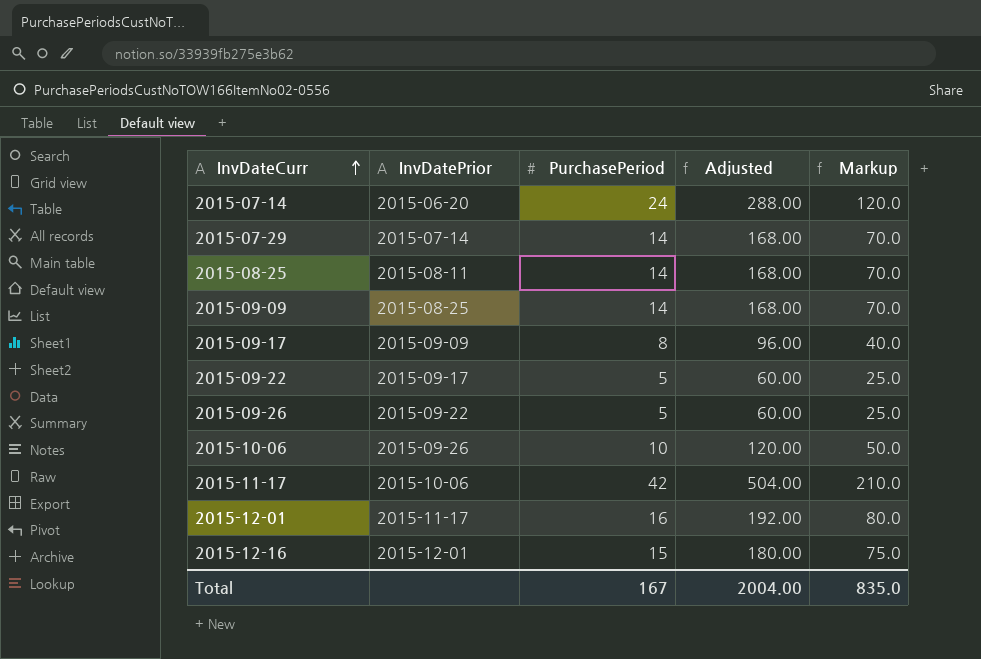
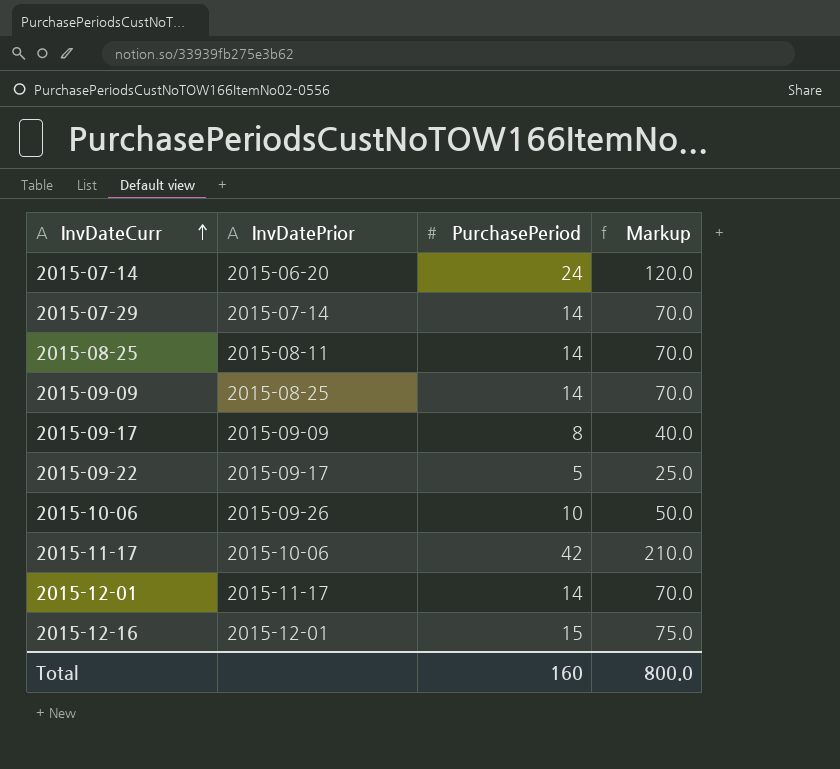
column Adjusted | formula: [PurchasePeriod] * 12 -> none
row 2015-09-26: 2015-09-22 | 5 | 60.00 | 25.0 -> none
2015-12-01 | PurchasePeriod: 16 -> 14
2015-12-01 | Markup: 80.0 -> 70.0
Total | PurchasePeriod: 167 -> 160
Total | Markup: 835.0 -> 800.0

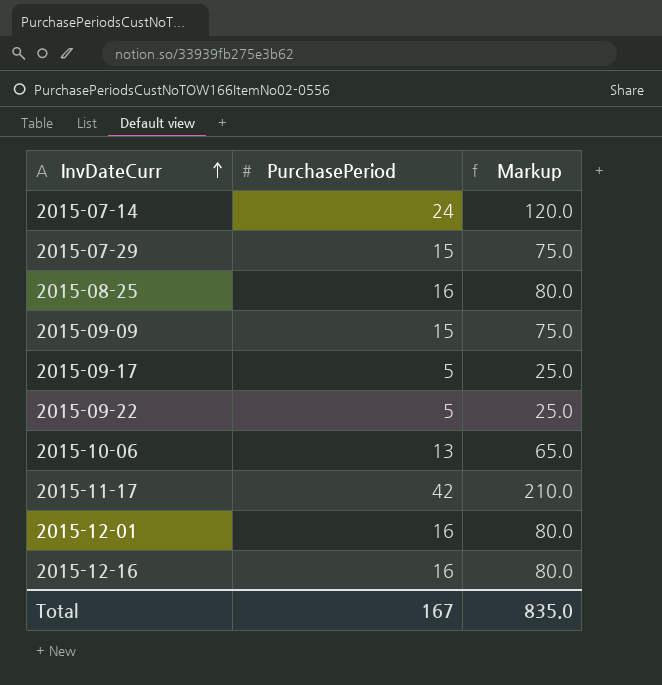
column InvDatePrior | position: 2 -> none
2015-07-29 | PurchasePeriod: 14 -> 15
2015-07-29 | Markup: 70.0 -> 75.0
2015-08-25 | PurchasePeriod: 14 -> 16
2015-08-25 | Markup: 70.0 -> 80.0
2015-09-09 | PurchasePeriod: 14 -> 15
2015-09-09 | Markup: 70.0 -> 75.0
2015-09-17 | PurchasePeriod: 8 -> 5
2015-09-17 | Markup: 40.0 -> 25.0
2015-10-06 | PurchasePeriod: 10 -> 13
2015-10-06 | Markup: 50.0 -> 65.0
2015-12-01 | PurchasePeriod: 14 -> 16
2015-12-01 | Markup: 70.0 -> 80.0
2015-12-16 | PurchasePeriod: 15 -> 16
2015-12-16 | Markup: 75.0 -> 80.0
Total | PurchasePeriod: 160 -> 167
Total | Markup: 800.0 -> 835.0

